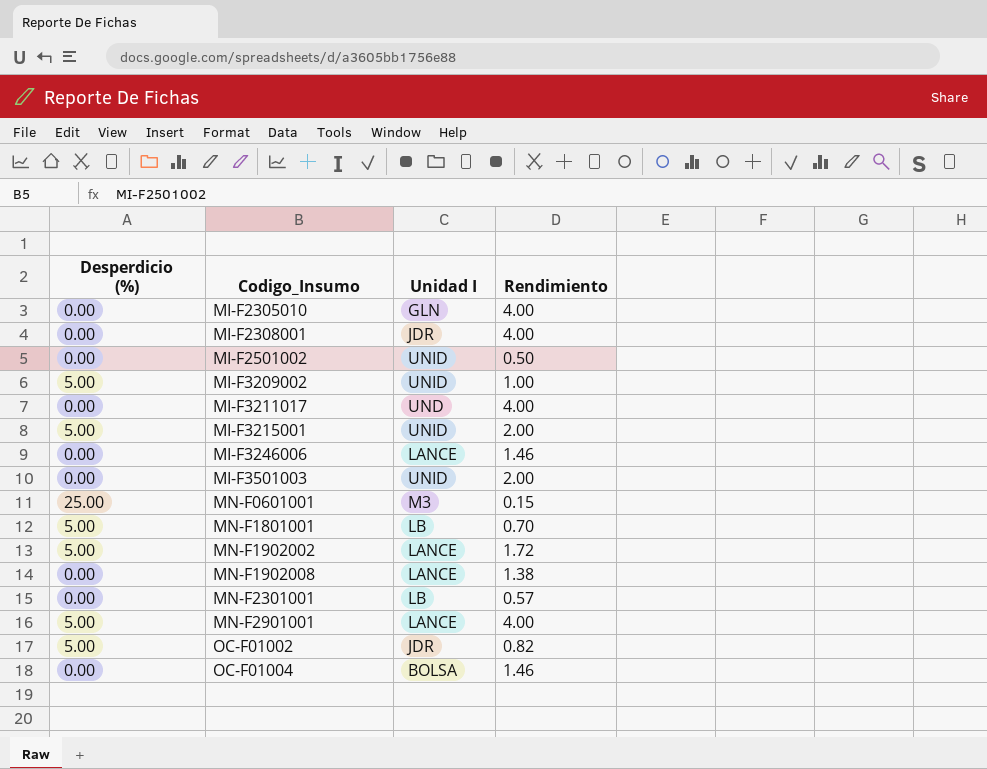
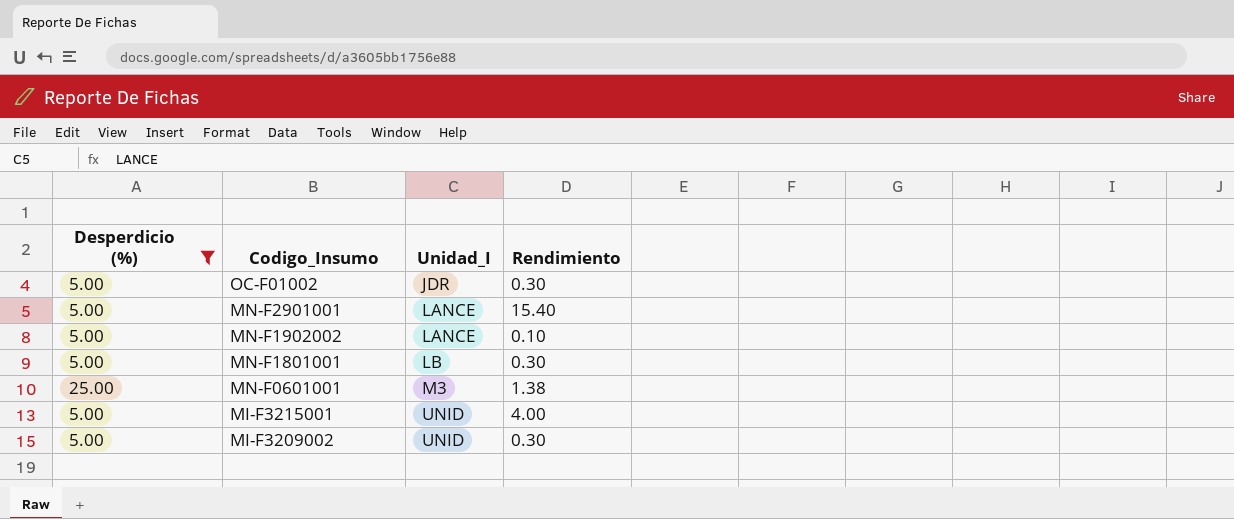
filter: none -> Desperdicio (%) != 0.00
row order: Codigo_Insumo ascending -> Codigo_Insumo descending
column name: Unidad I -> Unidad_I
OC-F01002 | Rendimiento: 0.82 -> 0.30
MN-F2901001 | Rendimiento: 4.00 -> 15.40
MN-F1902002 | Rendimiento: 1.72 -> 0.10
MN-F1801001 | Rendimiento: 0.70 -> 0.30
MN-F0601001 | Rendimiento: 0.15 -> 1.38
MI-F3215001 | Rendimiento: 2.00 -> 4.00
MI-F3209002 | Rendimiento: 1.00 -> 0.30

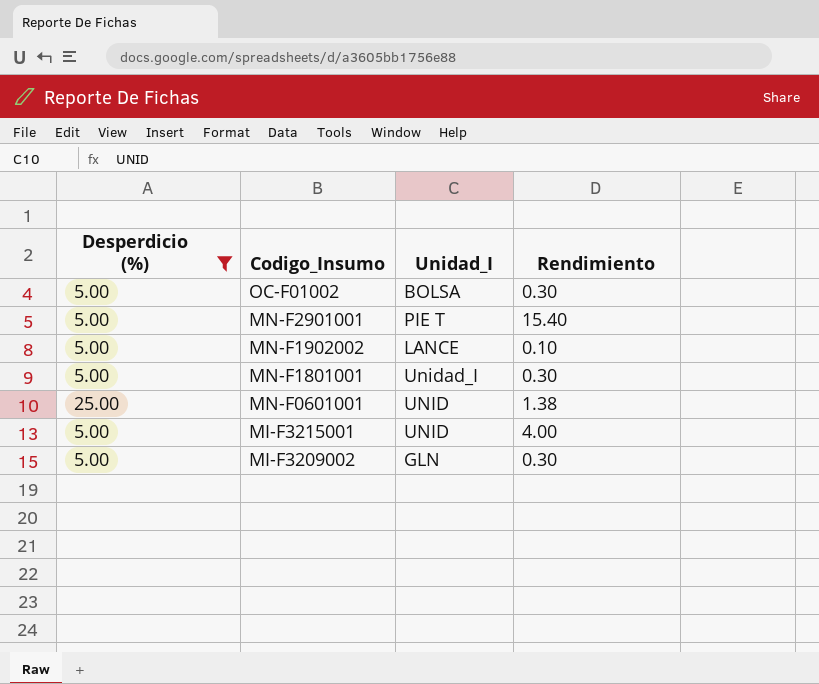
OC-F01002 | Unidad_I: JDR -> BOLSA
MN-F2901001 | Unidad_I: LANCE -> PIE T
MN-F1801001 | Unidad_I: LB -> Unidad_I
MN-F0601001 | Unidad_I: M3 -> UNID
MI-F3209002 | Unidad_I: UNID -> GLN

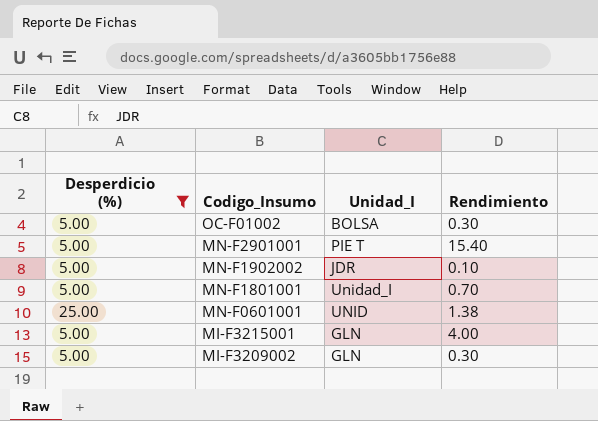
MN-F1902002 | Unidad_I: LANCE -> JDR
MN-F1801001 | Rendimiento: 0.30 -> 0.70
MI-F3215001 | Unidad_I: UNID -> GLN

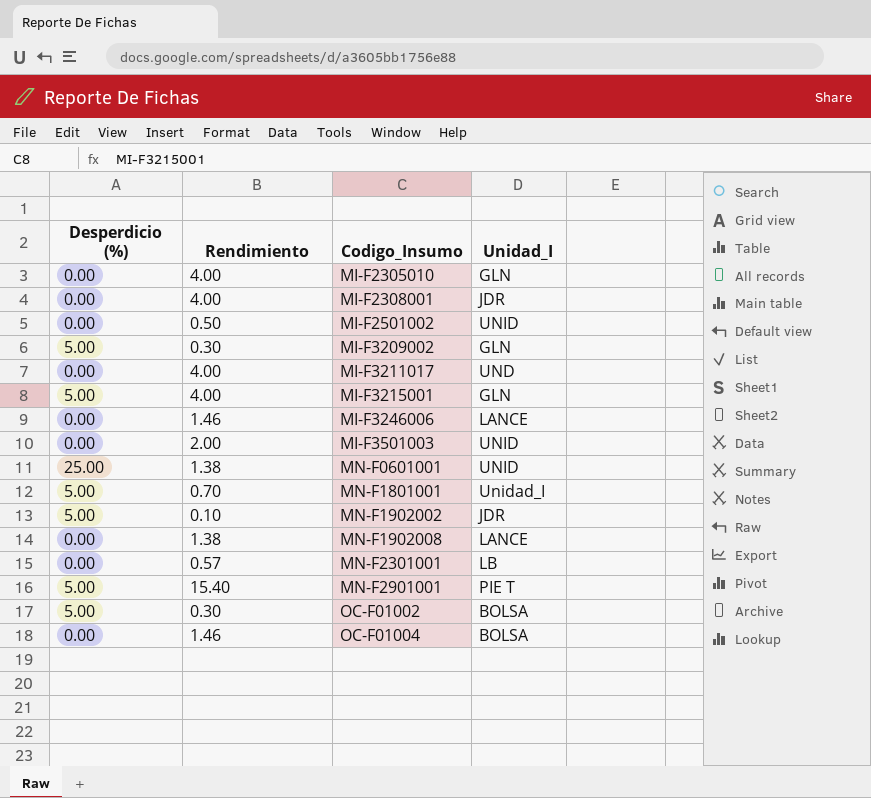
filter: Desperdicio (%) != 0.00 -> none
row order: Codigo_Insumo descending -> Codigo_Insumo ascending
column Rendimiento | position: 4 -> 2

